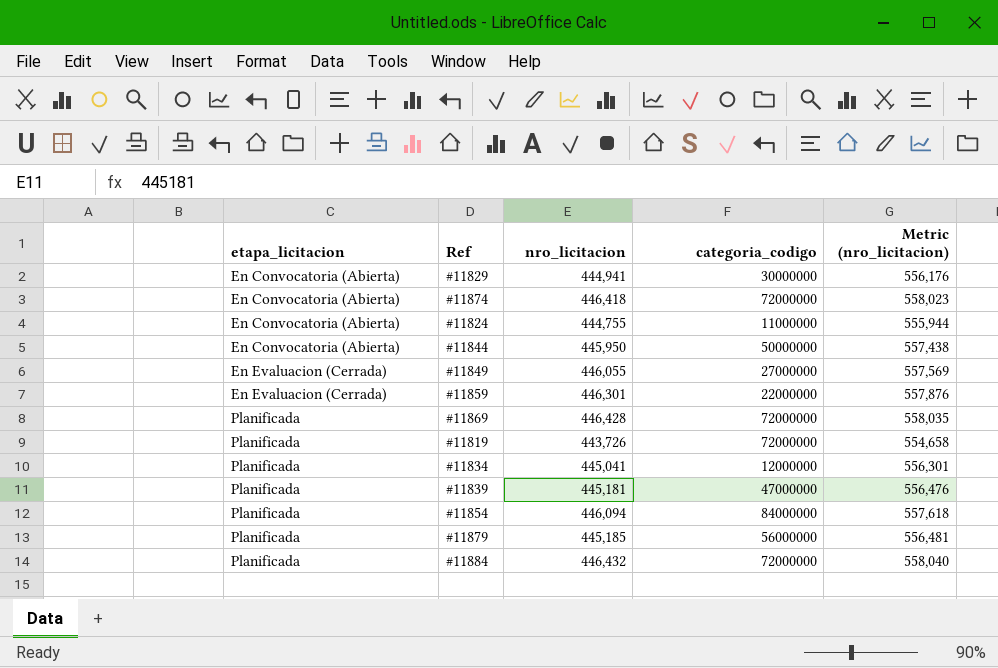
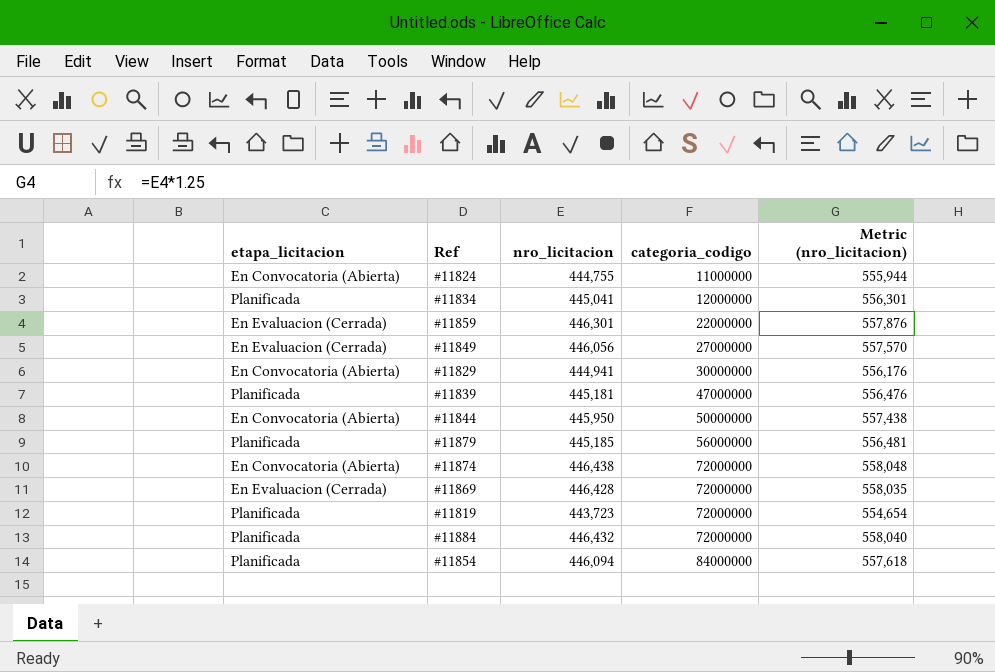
row order: etapa_licitacion ascending -> categoria_codigo ascending
#11849 | nro_licitacion: 446,055 -> 446,056
#11849 | Metric (nro_licitacion): 557,569 -> 557,570
#11874 | nro_licitacion: 446,418 -> 446,438
#11874 | Metric (nro_licitacion): 558,023 -> 558,048
#11869 | etapa_licitacion: Planificada -> En Evaluacion (Cerrada)
#11819 | nro_licitacion: 443,726 -> 443,723
#11819 | Metric (nro_licitacion): 554,658 -> 554,654

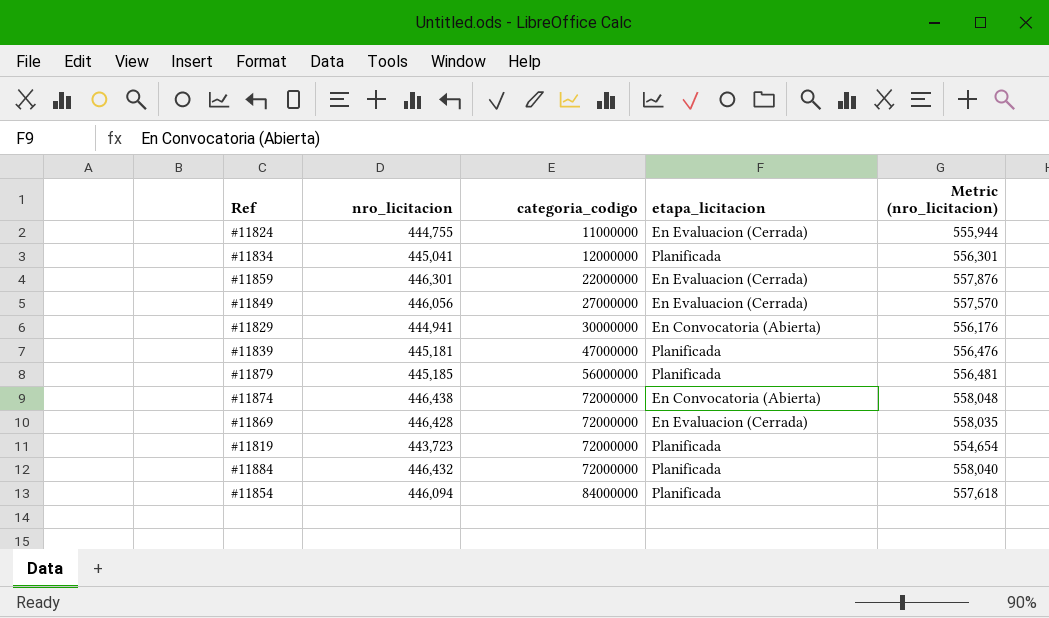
column etapa_licitacion | position: 1 -> 4
row #11844: En Convocatoria (Abierta) | 445,950 | 50000000 | 557,438 -> none
#11824 | etapa_licitacion: En Convocatoria (Abierta) -> En Evaluacion (Cerrada)

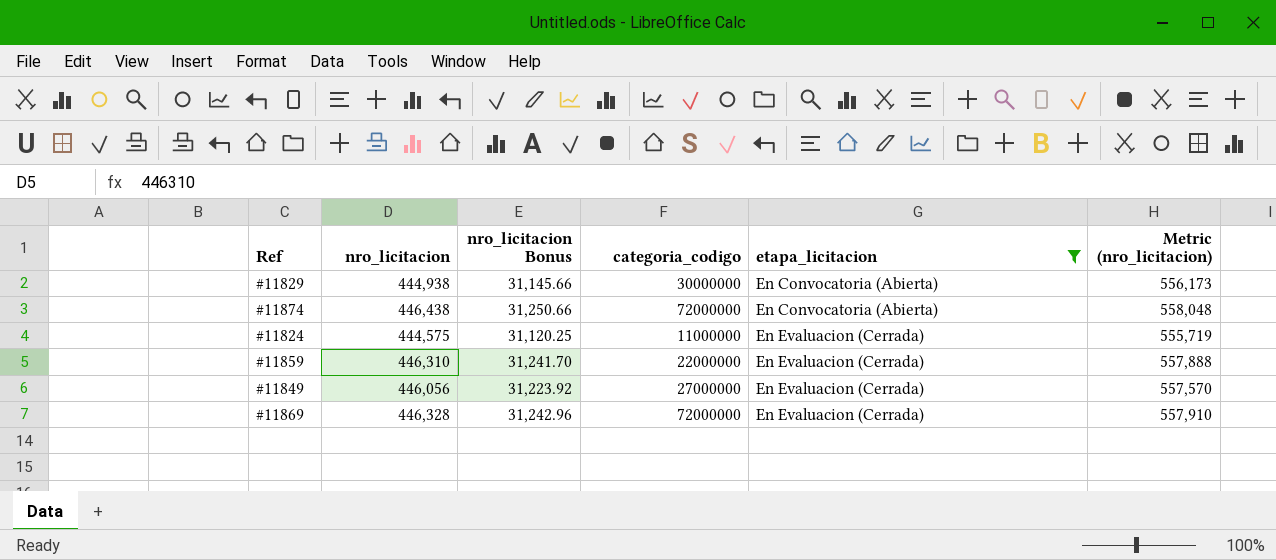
filter: none -> etapa_licitacion != Planificada
row order: categoria_codigo ascending -> etapa_licitacion ascending
column nro_licitacion Bonus | formula: none -> [nro_licitacion] * 0.07
#11829 | nro_licitacion: 444,941 -> 444,938
#11829 | Metric (nro_licitacion): 556,176 -> 556,173
#11824 | nro_licitacion: 444,755 -> 444,575
#11824 | Metric (nro_licitacion): 555,944 -> 555,719
#11859 | nro_licitacion: 446,301 -> 446,310
#11859 | Metric (nro_licitacion): 557,876 -> 557,888
#11869 | nro_licitacion: 446,428 -> 446,328
#11869 | Metric (nro_licitacion): 558,035 -> 557,910

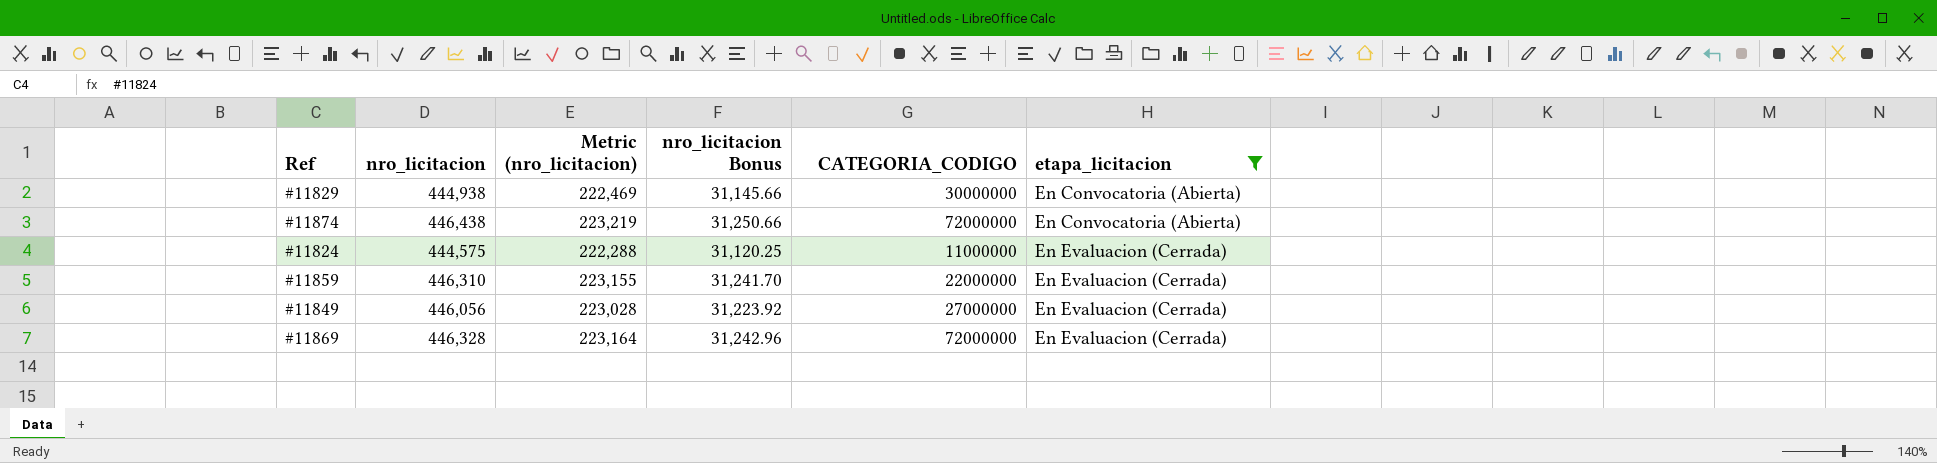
column Metric (nro_licitacion) | formula: [nro_licitacion] * 1.25 -> [nro_licitacion] * 0.5
column Metric (nro_licitacion) | position: 6 -> 3
column name: categoria_codigo -> CATEGORIA_CODIGO

